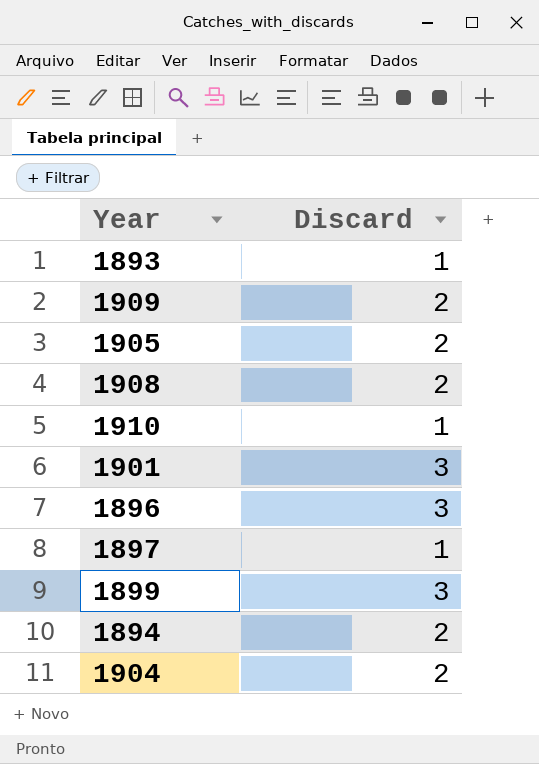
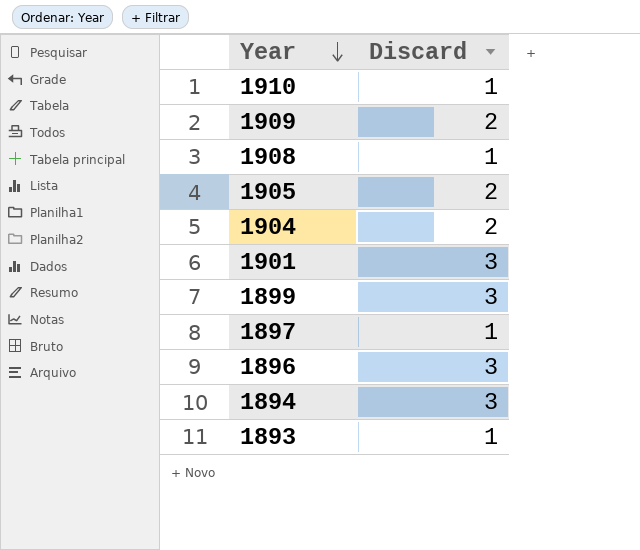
row order: none -> Year descending
1908 | Discard: 2 -> 1
1894 | Discard: 2 -> 3

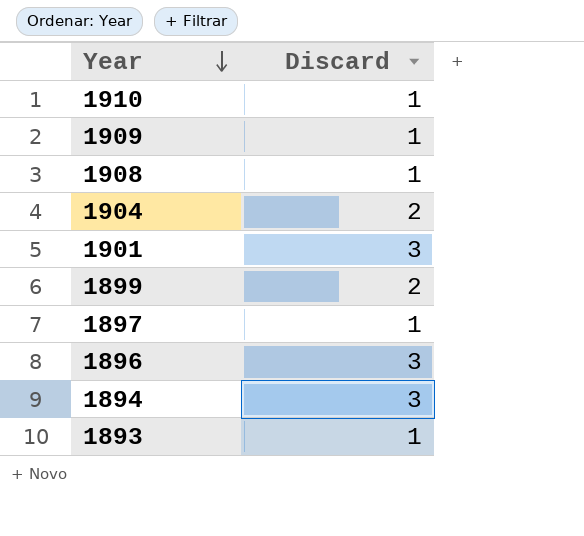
row 1905: 2 -> none
1909 | Discard: 2 -> 1
1899 | Discard: 3 -> 2

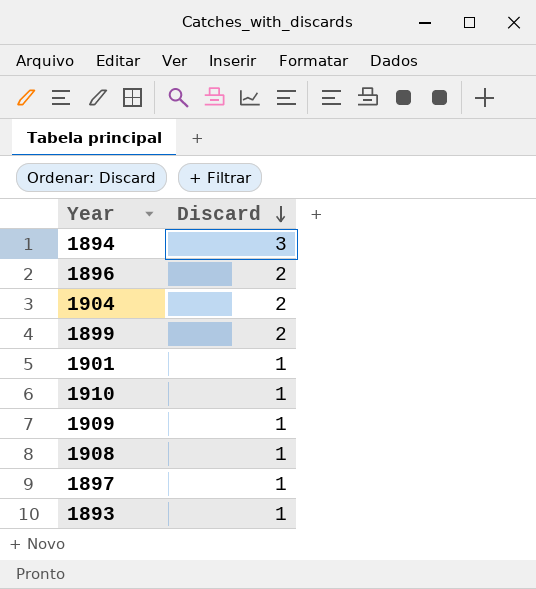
row order: Year descending -> Discard descending
1896 | Discard: 3 -> 2
1901 | Discard: 3 -> 1

